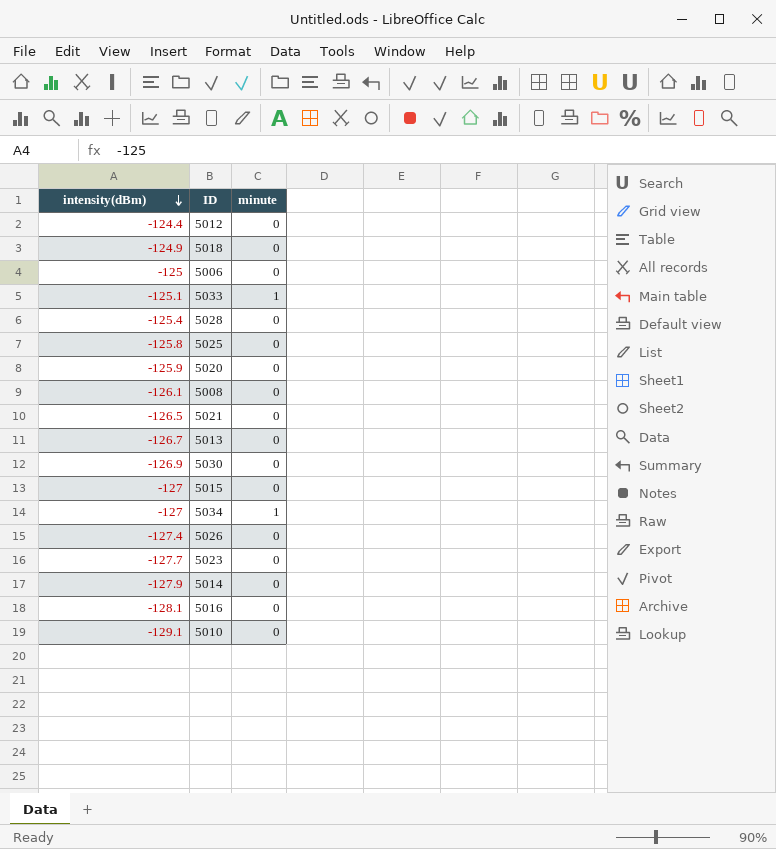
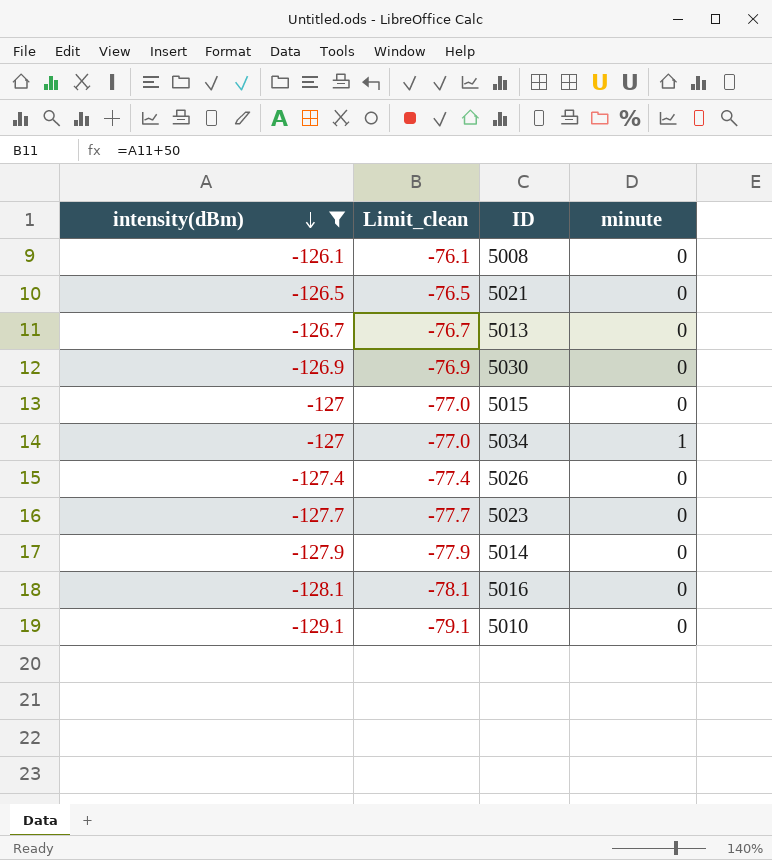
filter: none -> intensity(dBm) <= -126.1
column Limit_clean | formula: none -> [intensity(dBm)] + 50

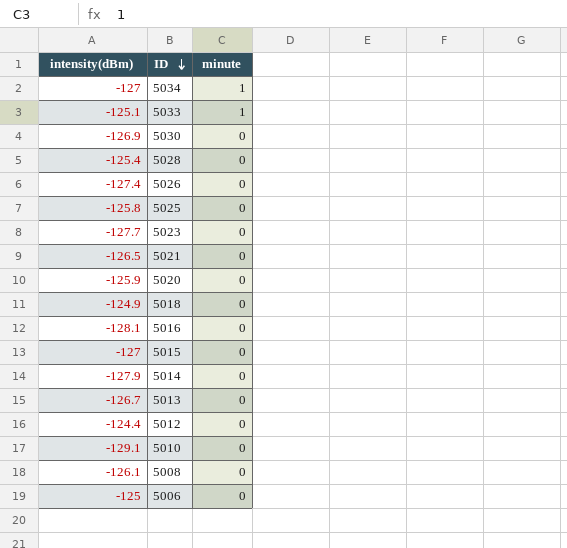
filter: intensity(dBm) <= -126.1 -> none
row order: intensity(dBm) descending -> ID descending
column Limit_clean | formula: [intensity(dBm)] + 50 -> none

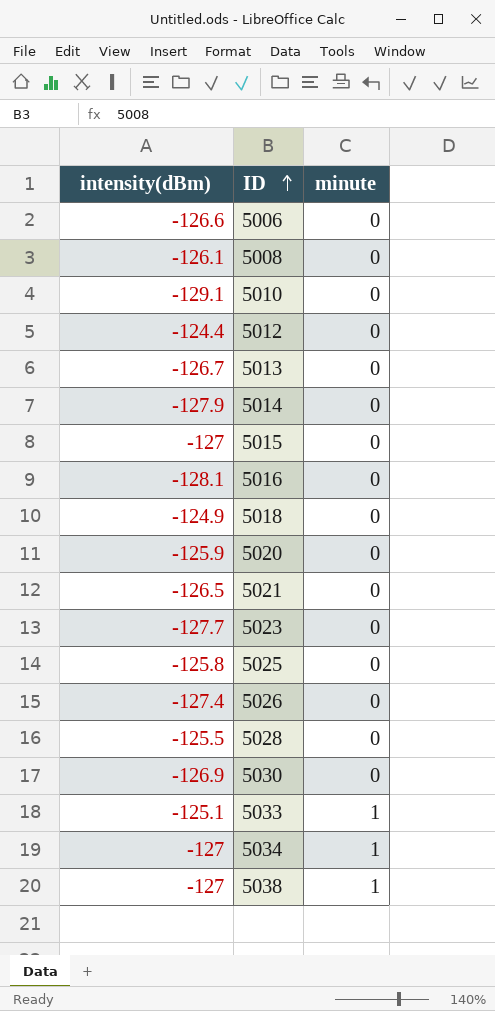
row order: ID descending -> ID ascending
5006 | intensity(dBm): -125 -> -126.6
5028 | intensity(dBm): -125.4 -> -125.5
row 5038: none -> -127 | 1

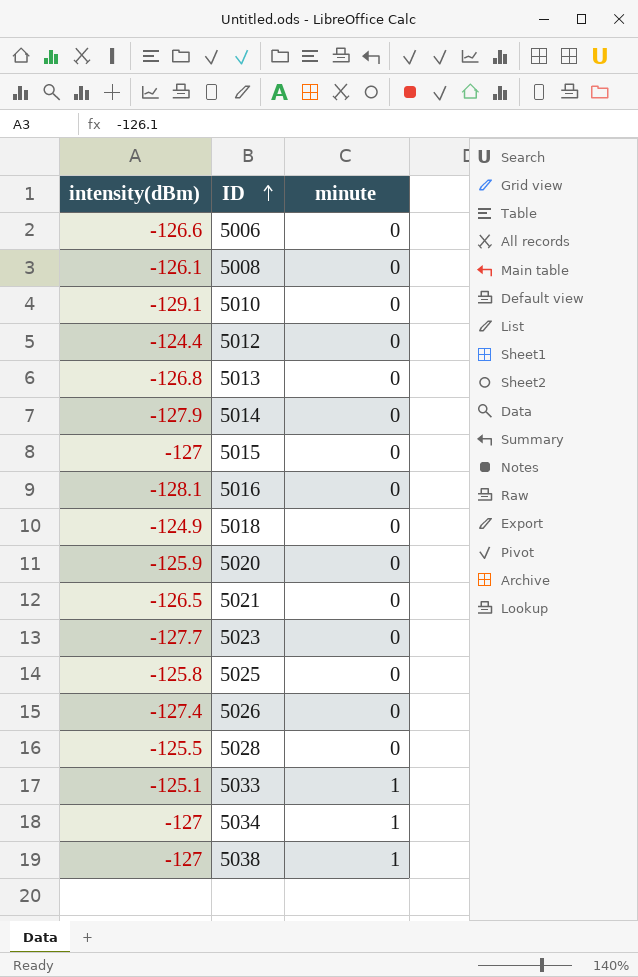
row 5030: -126.9 | 0 -> none
5013 | intensity(dBm): -126.7 -> -126.8

